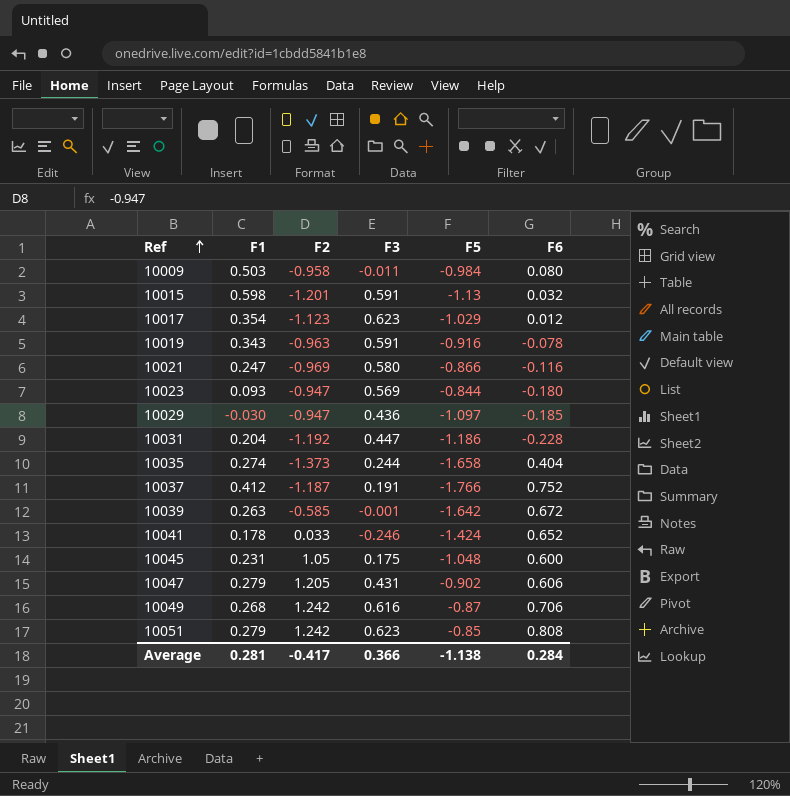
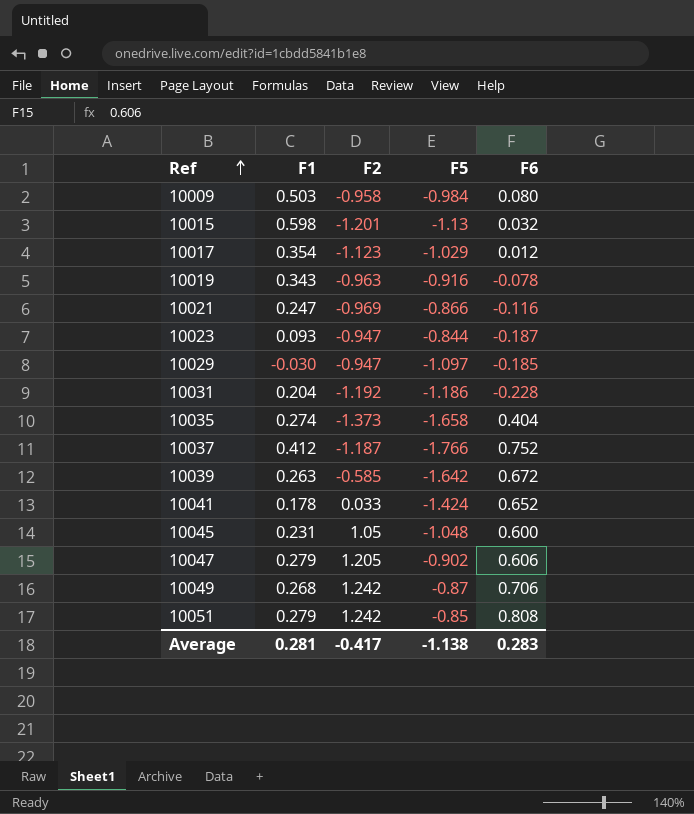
column F3 | position: 4 -> none
10023 | F6: -0.180 -> -0.187
Average | F6: 0.284 -> 0.283

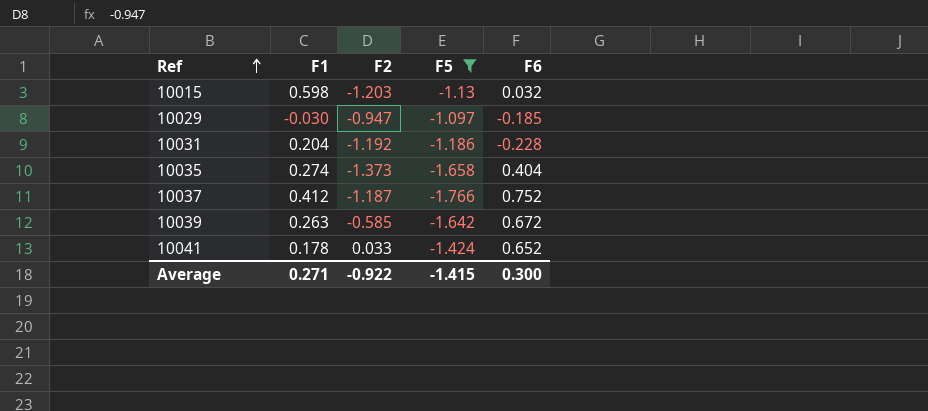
filter: none -> F5 <= -1.097
10015 | F2: -1.201 -> -1.203
Average | F1: 0.281 -> 0.271
Average | F2: -0.417 -> -0.922
Average | F5: -1.138 -> -1.415
Average | F6: 0.283 -> 0.300

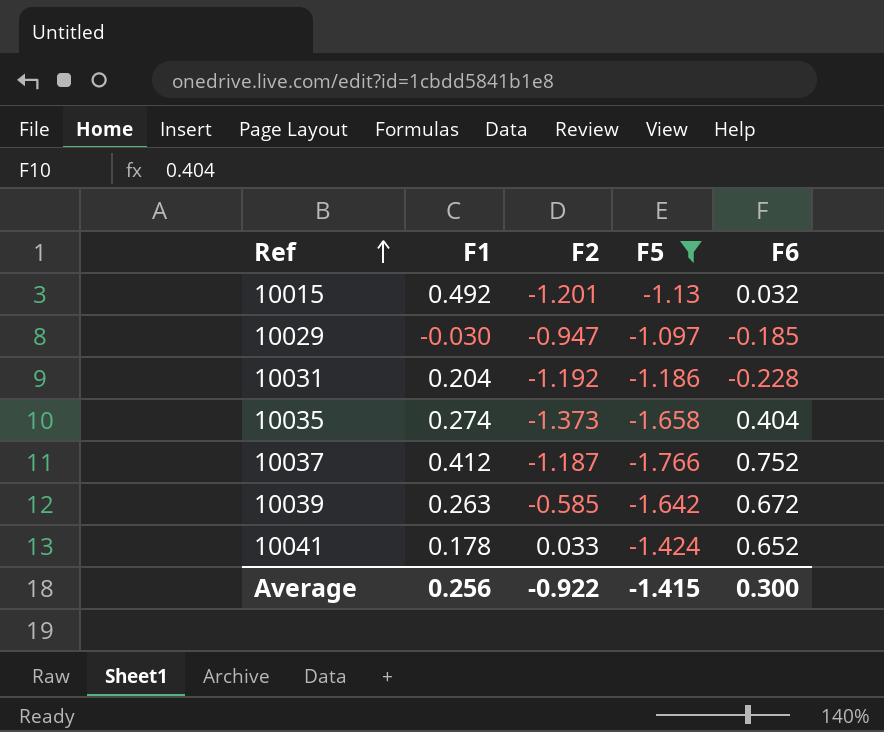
10015 | F1: 0.598 -> 0.492
10015 | F2: -1.203 -> -1.201
Average | F1: 0.271 -> 0.256

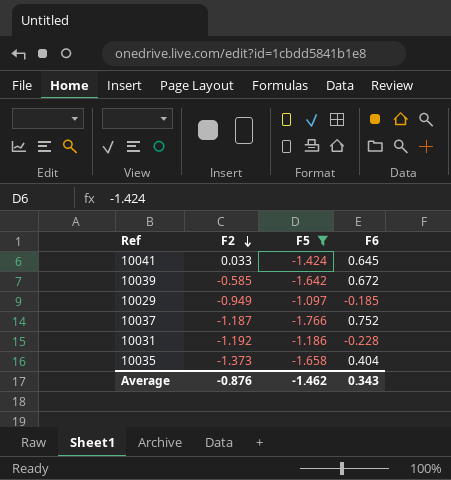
row order: Ref ascending -> F2 descending
column F1 | position: 2 -> none
row 10015: 0.492 | -1.201 | -1.13 | 0.032 -> none
10041 | F6: 0.652 -> 0.645
10029 | F2: -0.947 -> -0.949
Average | F2: -0.922 -> -0.876
Average | F5: -1.415 -> -1.462
Average | F6: 0.300 -> 0.343

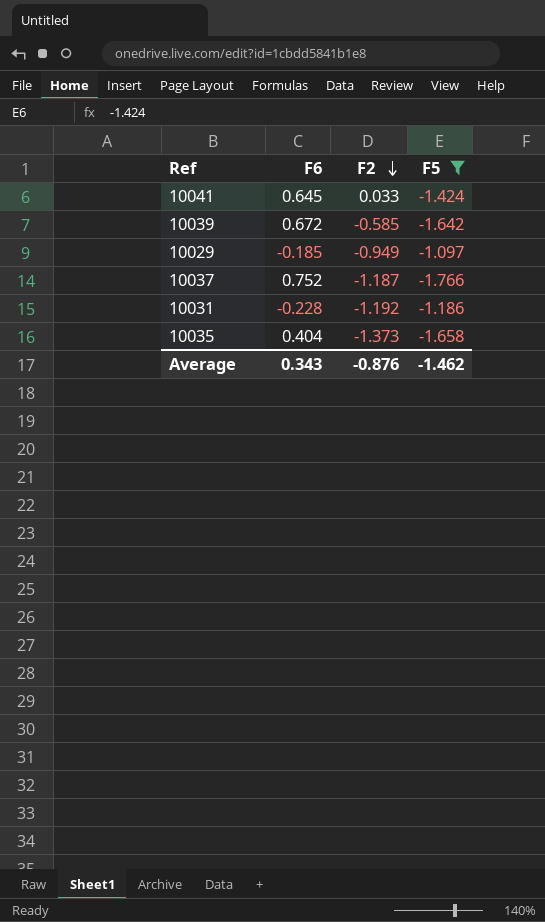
column F6 | position: 4 -> 2

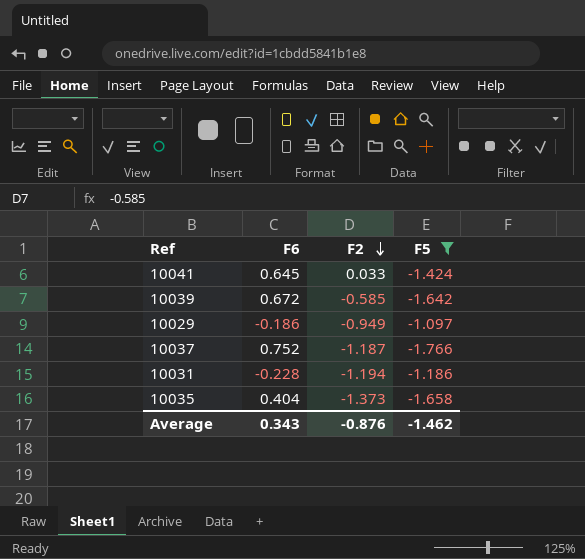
10029 | F6: -0.185 -> -0.186
10031 | F2: -1.192 -> -1.194

